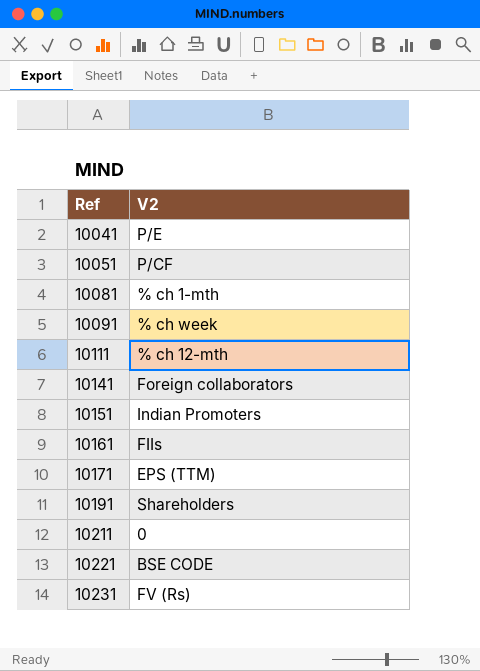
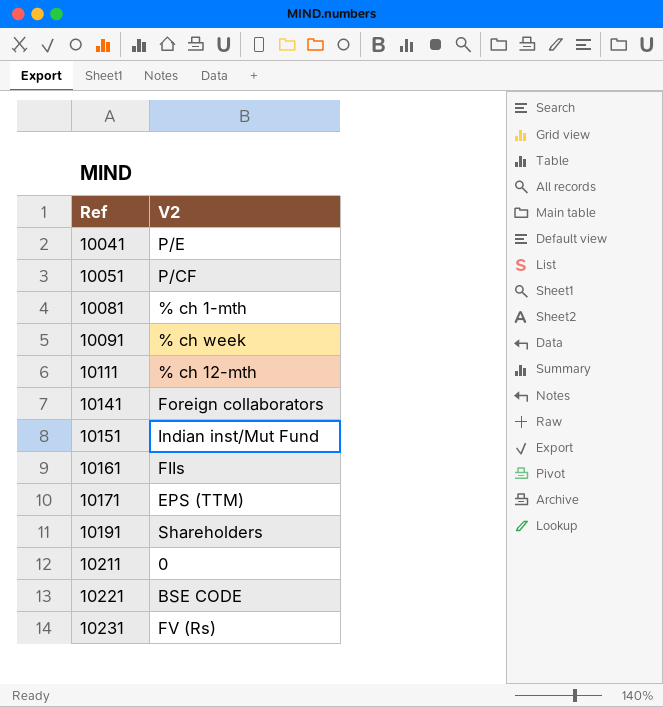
10151 | V2: Indian Promoters -> Indian inst/Mut Fund

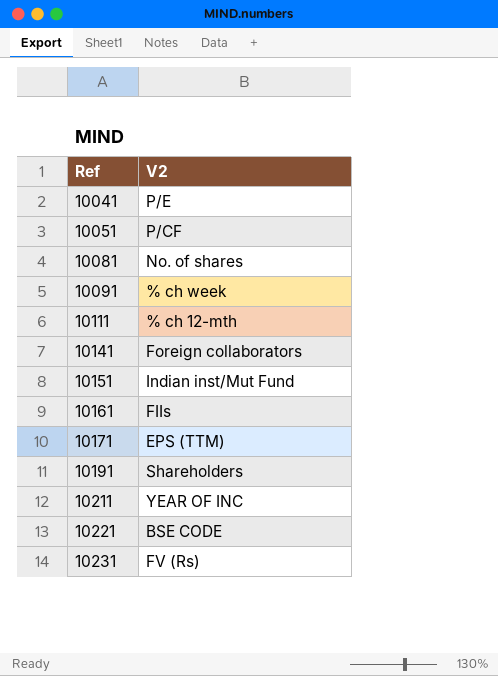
10081 | V2: % ch 1-mth -> No. of shares
10211 | V2: 0 -> YEAR OF INC

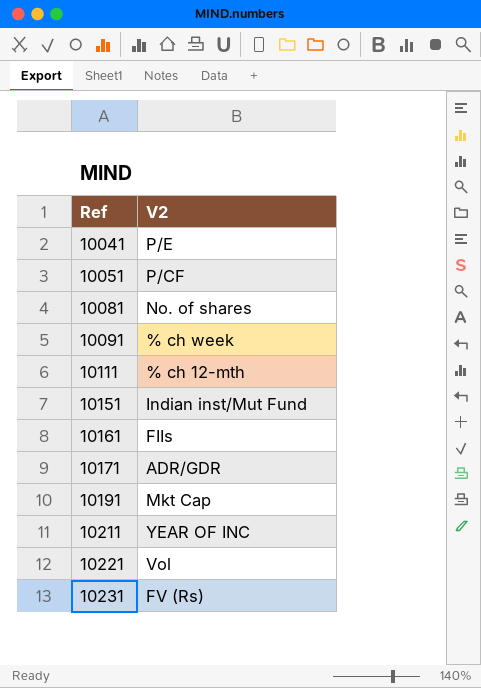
row 10141: Foreign collaborators -> none
10171 | V2: EPS (TTM) -> ADR/GDR
10191 | V2: Shareholders -> Mkt Cap
10221 | V2: BSE CODE -> Vol

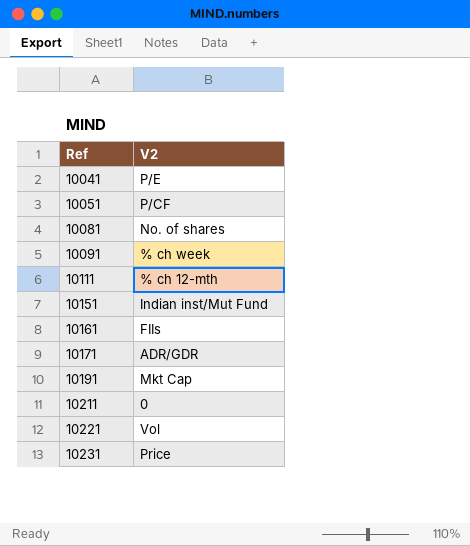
10211 | V2: YEAR OF INC -> 0
10231 | V2: FV (Rs) -> Price

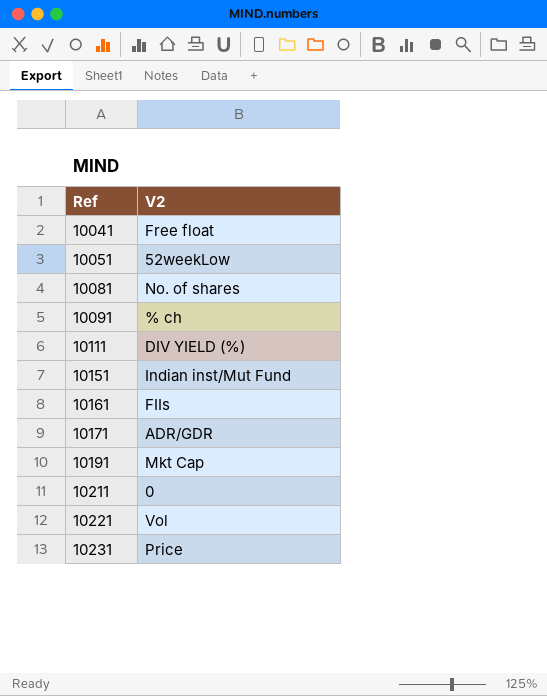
10041 | V2: P/E -> Free float
10051 | V2: P/CF -> 52weekLow
10091 | V2: % ch week -> % ch
10111 | V2: % ch 12-mth -> DIV YIELD (%)

